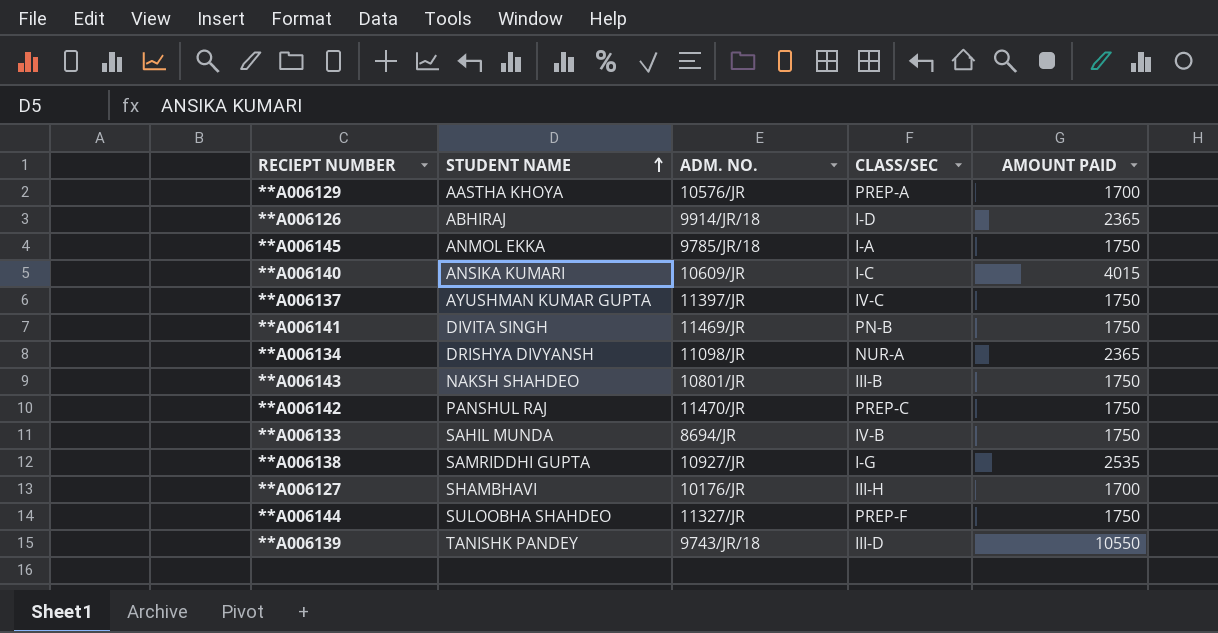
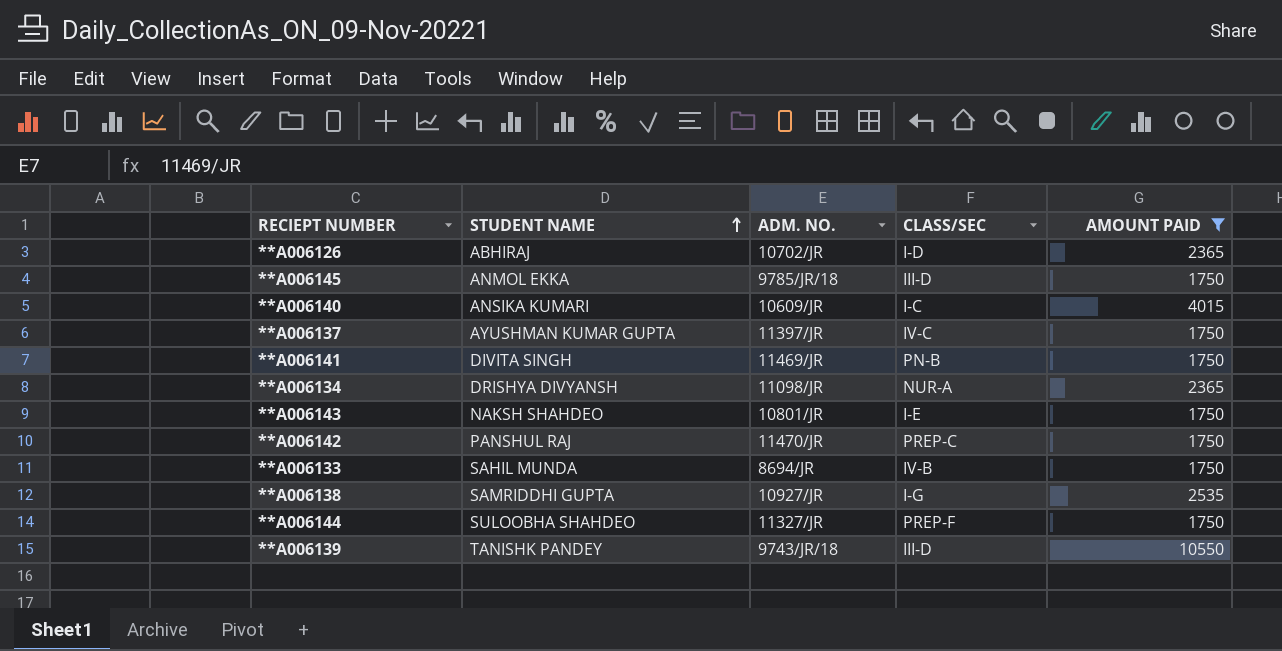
filter: none -> AMOUNT PAID != 1700
**A006126 | ADM. NO.: 9914/JR/18 -> 10702/JR
**A006145 | CLASS/SEC: I-A -> III-D
**A006143 | CLASS/SEC: III-B -> I-E

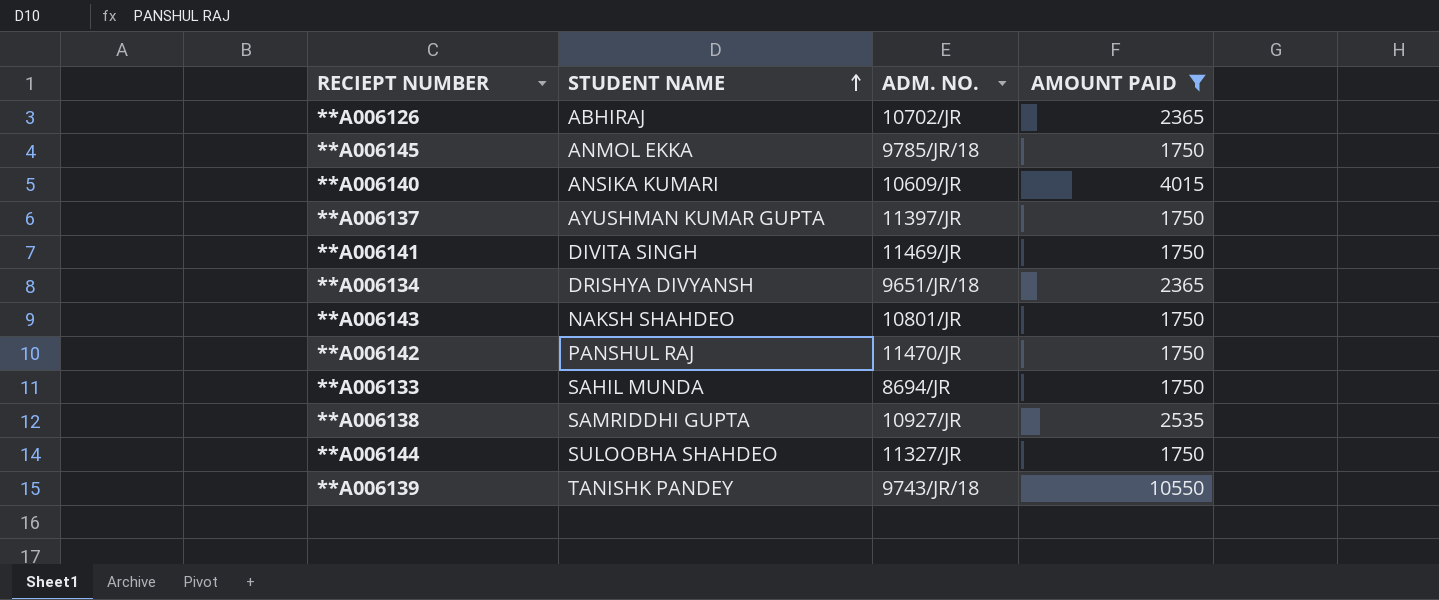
column CLASS/SEC | position: 4 -> none
**A006134 | ADM. NO.: 11098/JR -> 9651/JR/18

